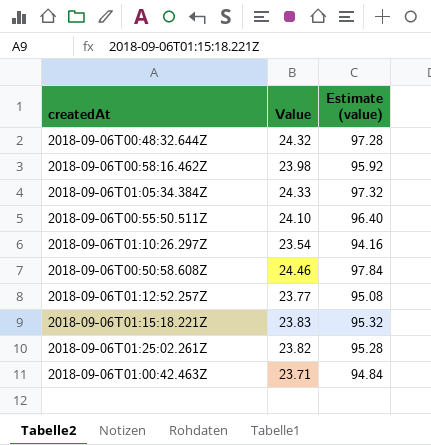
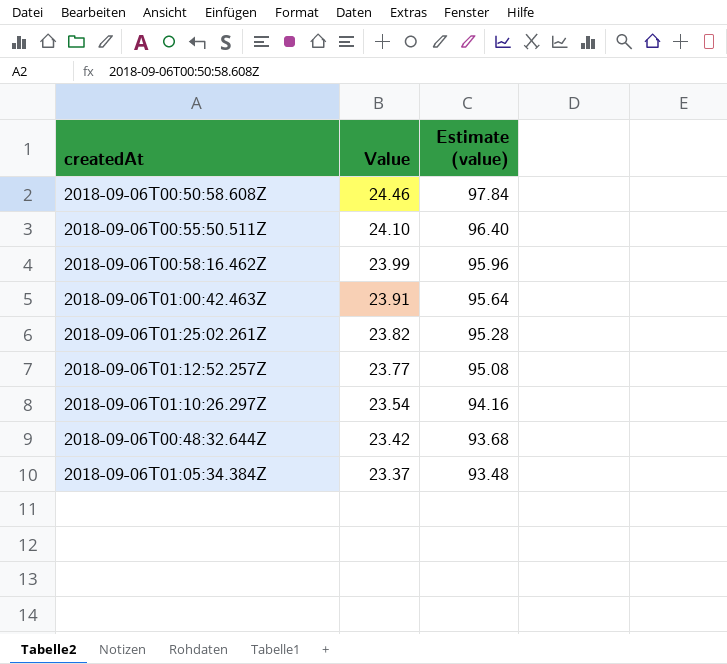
row order: none -> Value descending
row 2018-09-06T01:15:18.221Z: 23.83 | 95.32 -> none
2018-09-06T00:58:16.462Z | Value: 23.98 -> 23.99
2018-09-06T00:58:16.462Z | Estimate (value): 95.92 -> 95.96
2018-09-06T01:00:42.463Z | Value: 23.71 -> 23.91
2018-09-06T01:00:42.463Z | Estimate (value): 94.84 -> 95.64
2018-09-06T00:48:32.644Z | Value: 24.32 -> 23.42
2018-09-06T00:48:32.644Z | Estimate (value): 97.28 -> 93.68
2018-09-06T01:05:34.384Z | Value: 24.33 -> 23.37
2018-09-06T01:05:34.384Z | Estimate (value): 97.32 -> 93.48

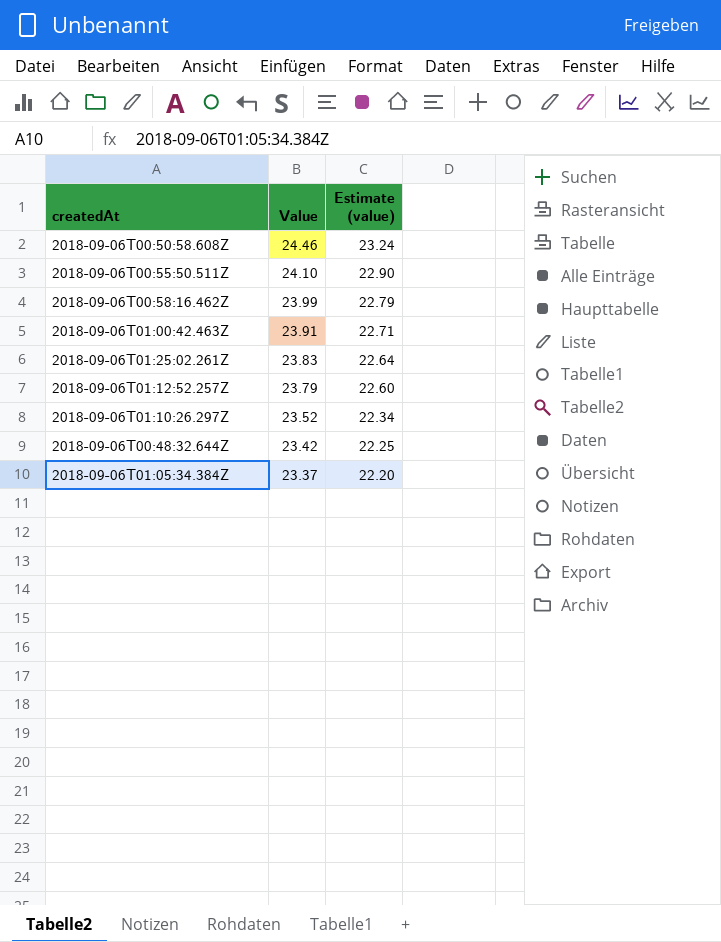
column Estimate (value) | formula: [Value] * 4 -> [Value] * 0.95
2018-09-06T01:25:02.261Z | Value: 23.82 -> 23.83
2018-09-06T01:12:52.257Z | Value: 23.77 -> 23.79
2018-09-06T01:10:26.297Z | Value: 23.54 -> 23.52

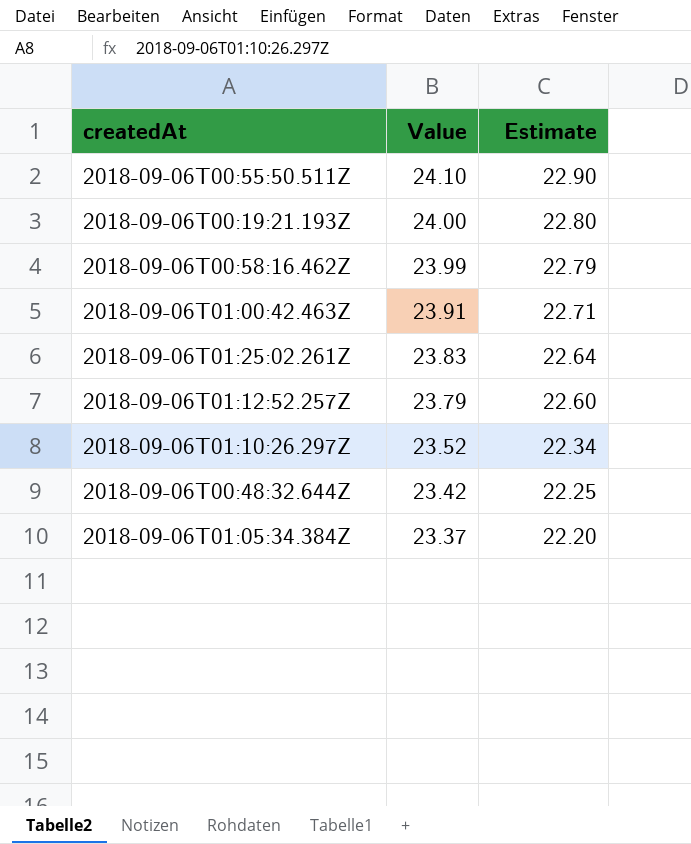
column name: Estimate (value) -> Estimate
row 2018-09-06T00:50:58.608Z: 24.46 | 23.24 -> none
row 2018-09-06T00:19:21.193Z: none -> 24.00 | 22.80

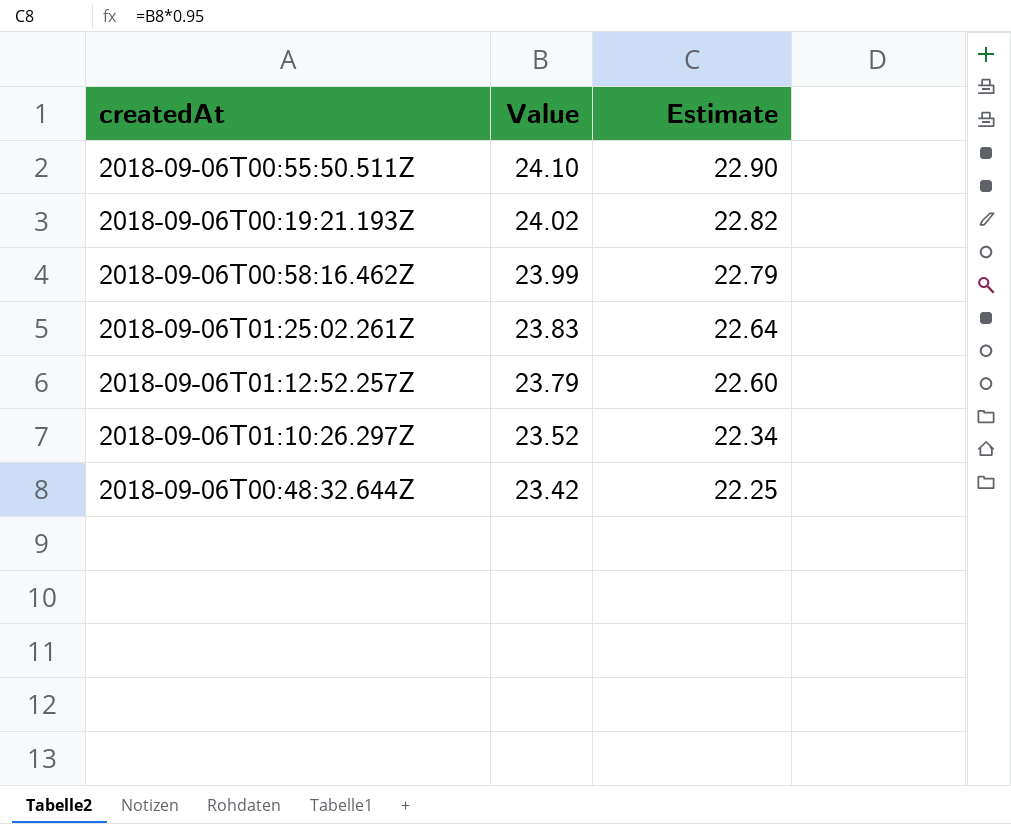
row 2018-09-06T01:00:42.463Z: 23.91 | 22.71 -> none
row 2018-09-06T01:05:34.384Z: 23.37 | 22.20 -> none
2018-09-06T00:19:21.193Z | Value: 24.00 -> 24.02
2018-09-06T00:19:21.193Z | Estimate: 22.80 -> 22.82

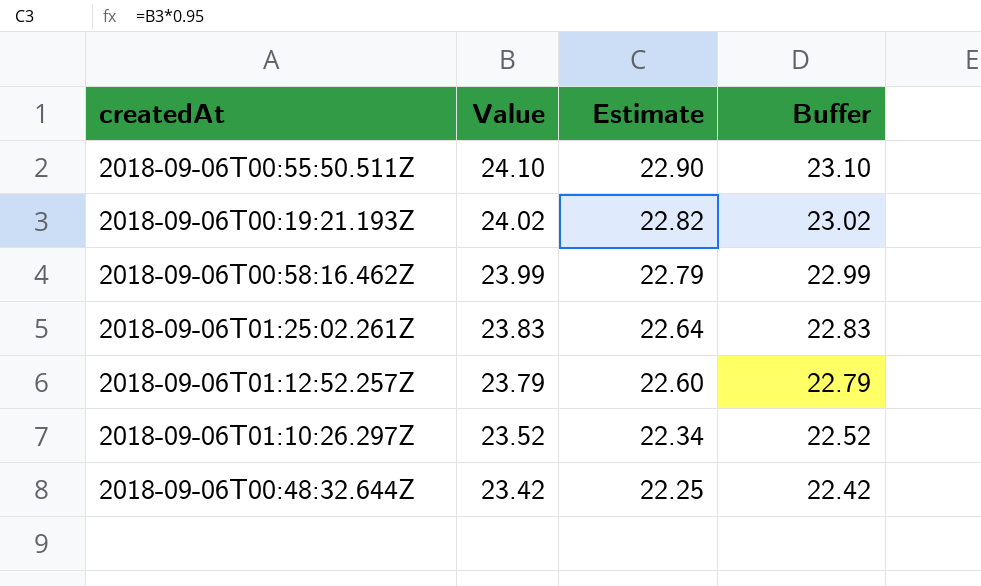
column Buffer | formula: none -> [Value] - 1

